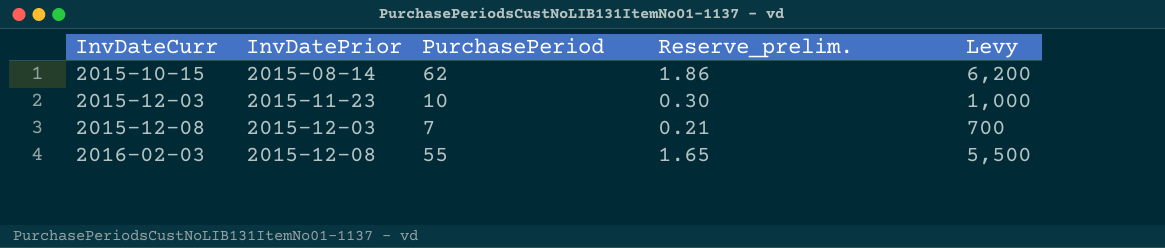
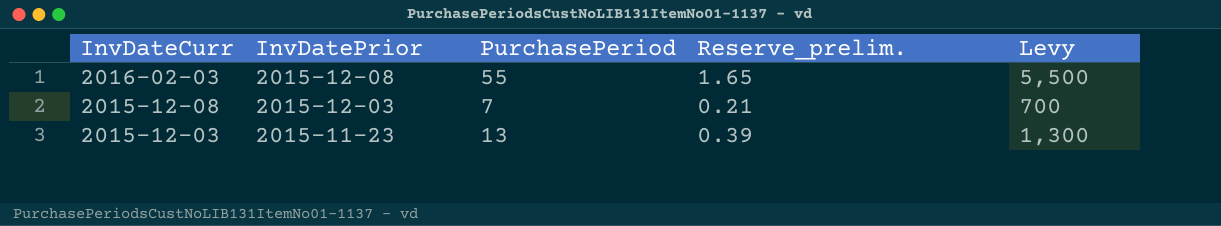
row order: InvDateCurr ascending -> InvDateCurr descending
row 2015-10-15: 2015-08-14 | 62 | 1.86 | 6,200 -> none
2015-12-03 | PurchasePeriod: 10 -> 13
2015-12-03 | Reserve_prelim.: 0.30 -> 0.39
2015-12-03 | Levy: 1,000 -> 1,300

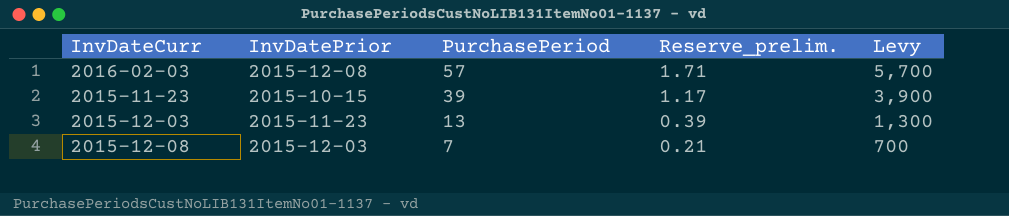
row order: InvDateCurr descending -> PurchasePeriod descending
2016-02-03 | PurchasePeriod: 55 -> 57
2016-02-03 | Reserve_prelim.: 1.65 -> 1.71
2016-02-03 | Levy: 5,500 -> 5,700
row 2015-11-23: none -> 2015-10-15 | 39 | 1.17 | 3,900

